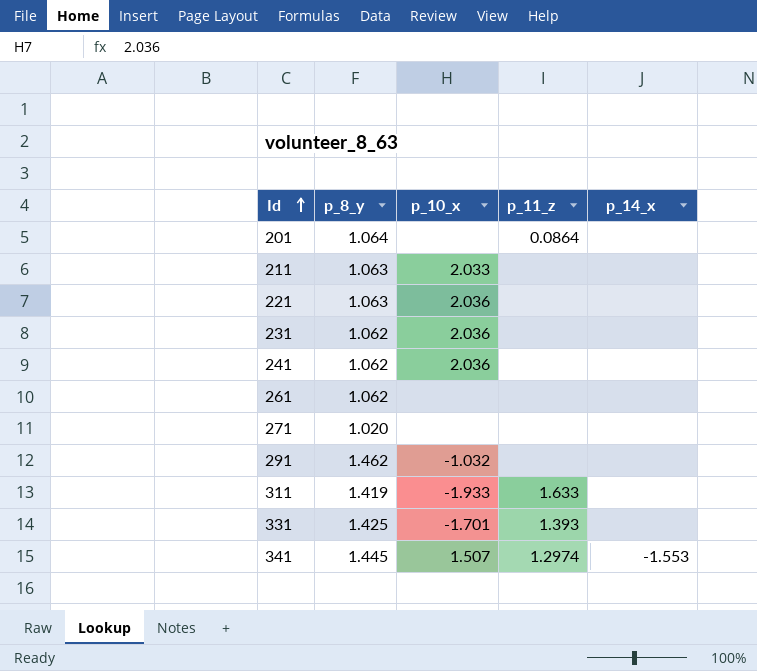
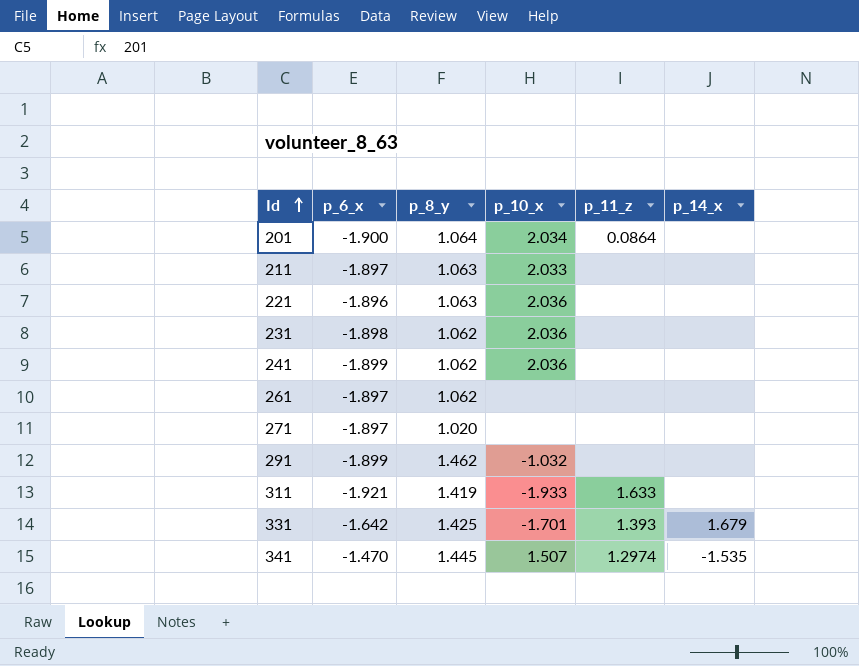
column p_6_x | position: none -> 2
201 | p_10_x: none -> 2.034
331 | p_14_x: none -> 1.679
341 | p_14_x: -1.553 -> -1.535

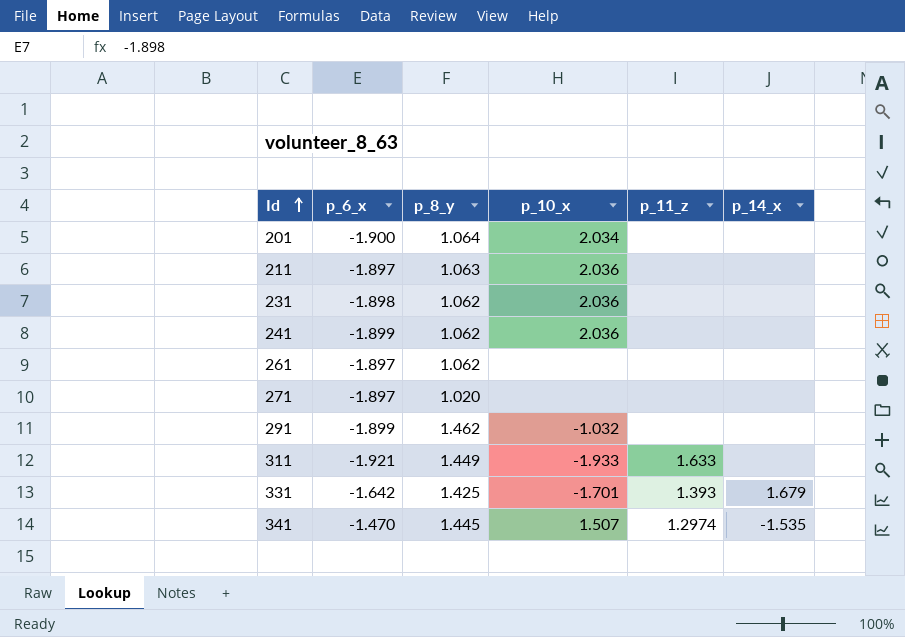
row 221: -1.896 | 1.063 | 2.036 | none | none -> none
201 | p_11_z: 0.0864 -> none
211 | p_10_x: 2.033 -> 2.036
311 | p_8_y: 1.419 -> 1.449

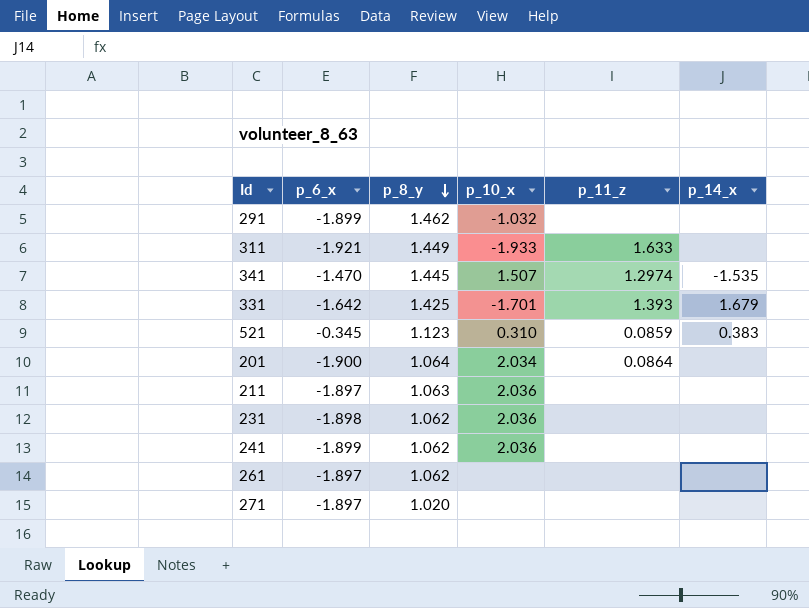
row order: Id ascending -> p_8_y descending
row 521: none -> -0.345 | 1.123 | 0.310 | 0.0859 | 0.383
201 | p_11_z: none -> 0.0864

